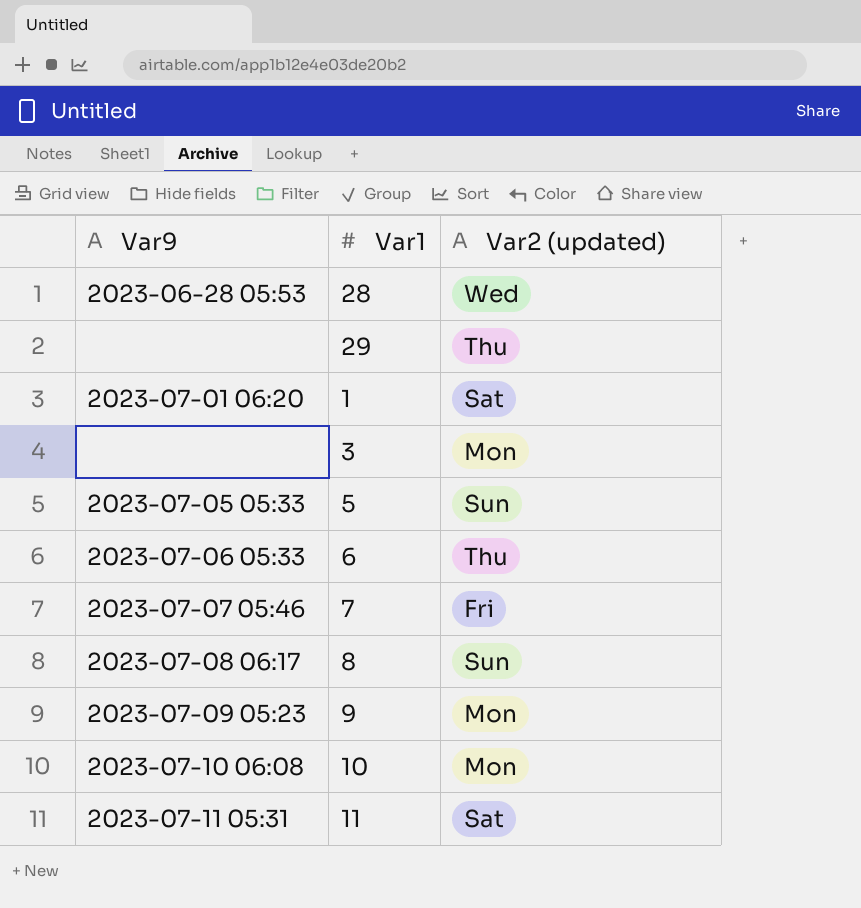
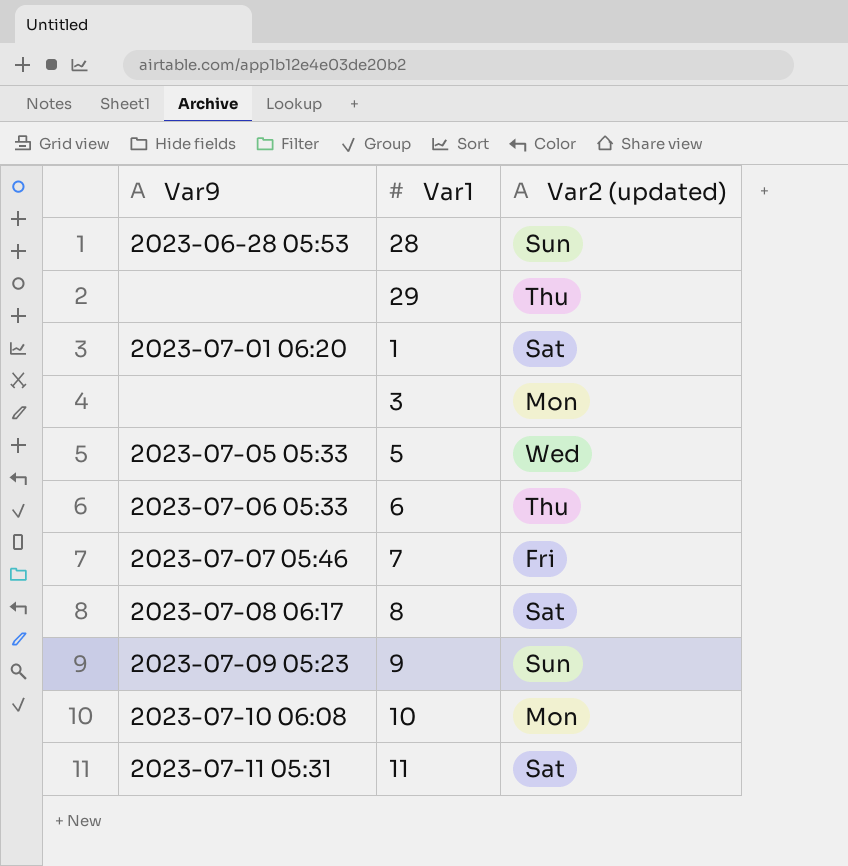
28 | Var2 (updated): Wed -> Sun
5 | Var2 (updated): Sun -> Wed
8 | Var2 (updated): Sun -> Sat
9 | Var2 (updated): Mon -> Sun

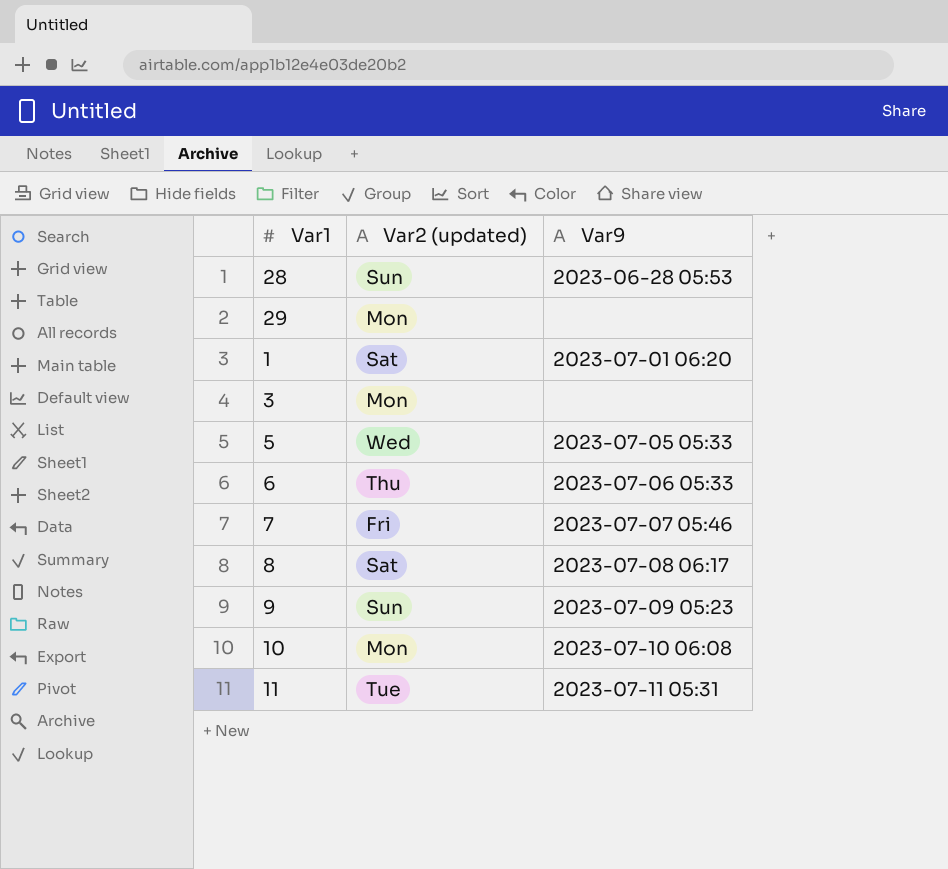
column Var9 | position: 1 -> 3
29 | Var2 (updated): Thu -> Mon
11 | Var2 (updated): Sat -> Tue

